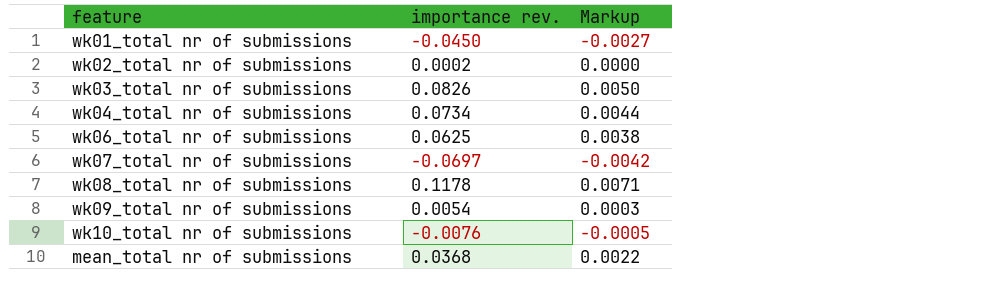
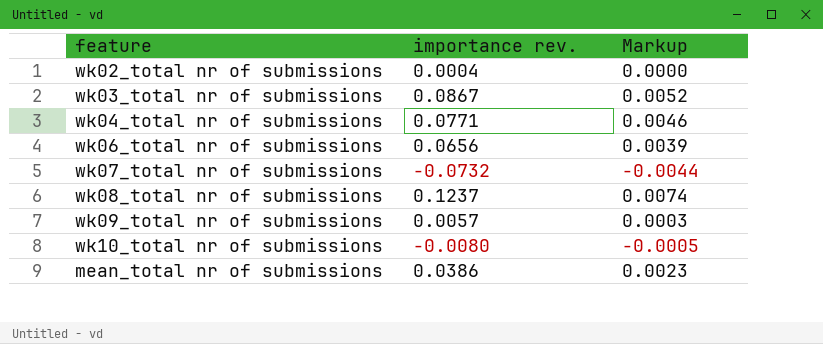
row wk01_total nr of submissions: -0.0450 | -0.0027 -> none
wk02_total nr of submissions | importance rev.: 0.0002 -> 0.0004
wk03_total nr of submissions | importance rev.: 0.0826 -> 0.0867
wk03_total nr of submissions | Markup: 0.0050 -> 0.0052
wk04_total nr of submissions | importance rev.: 0.0734 -> 0.0771
wk04_total nr of submissions | Markup: 0.0044 -> 0.0046
wk06_total nr of submissions | importance rev.: 0.0625 -> 0.0656
wk06_total nr of submissions | Markup: 0.0038 -> 0.0039
wk07_total nr of submissions | importance rev.: -0.0697 -> -0.0732
wk07_total nr of submissions | Markup: -0.0042 -> -0.0044
wk08_total nr of submissions | importance rev.: 0.1178 -> 0.1237
wk08_total nr of submissions | Markup: 0.0071 -> 0.0074
wk09_total nr of submissions | importance rev.: 0.0054 -> 0.0057
wk10_total nr of submissions | importance rev.: -0.0076 -> -0.0080
mean_total nr of submissions | importance rev.: 0.0368 -> 0.0386
mean_total nr of submissions | Markup: 0.0022 -> 0.0023

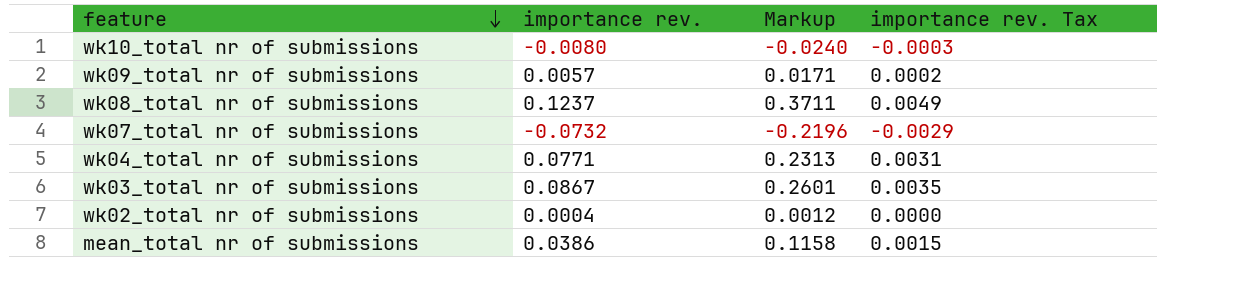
row order: none -> feature descending
column Markup | formula: [importance rev.] * 0.06 -> [importance rev.] * 3
column importance rev. Tax | formula: none -> [importance rev.] * 0.04
row wk06_total nr of submissions: 0.0656 | 0.0039 -> none

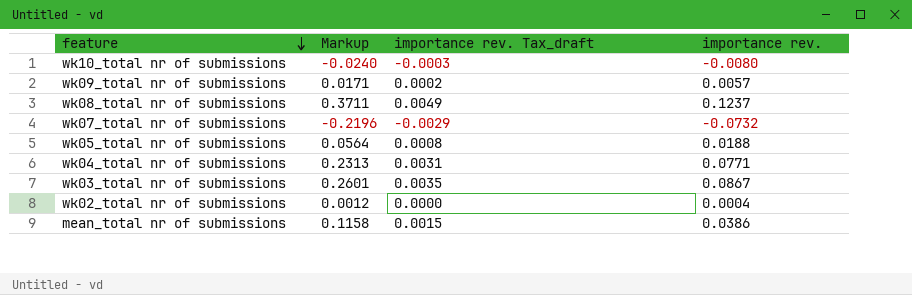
column name: importance rev. Tax -> importance rev. Tax_draft
column importance rev. | position: 2 -> 4
row wk05_total nr of submissions: none -> 0.0564 | 0.0008 | 0.0188

